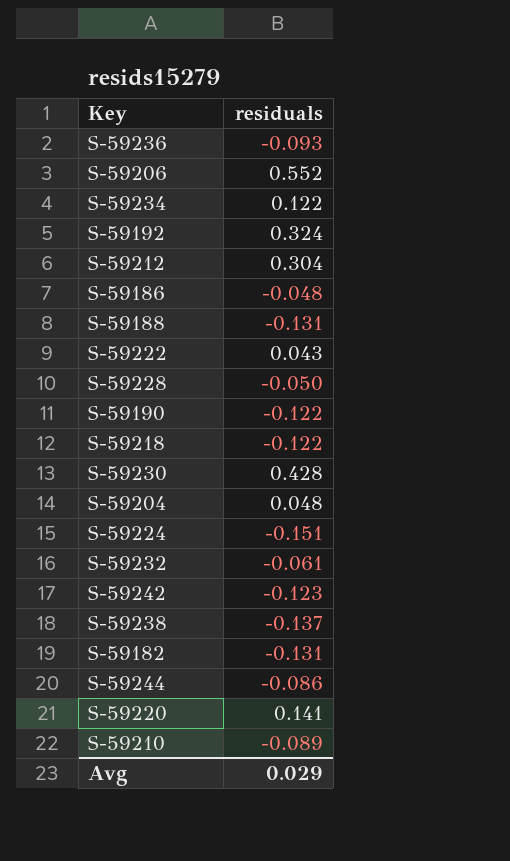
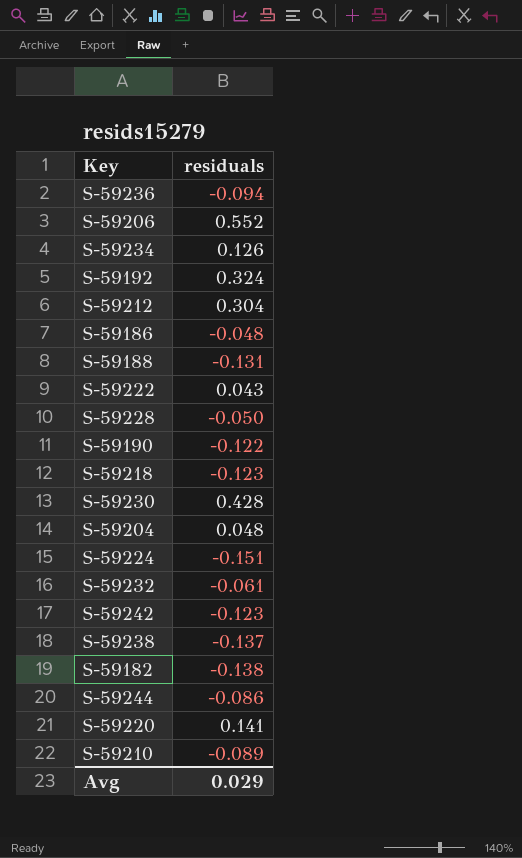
S-59236 | residuals: -0.093 -> -0.094
S-59234 | residuals: 0.122 -> 0.126
S-59218 | residuals: -0.122 -> -0.123
S-59182 | residuals: -0.131 -> -0.138

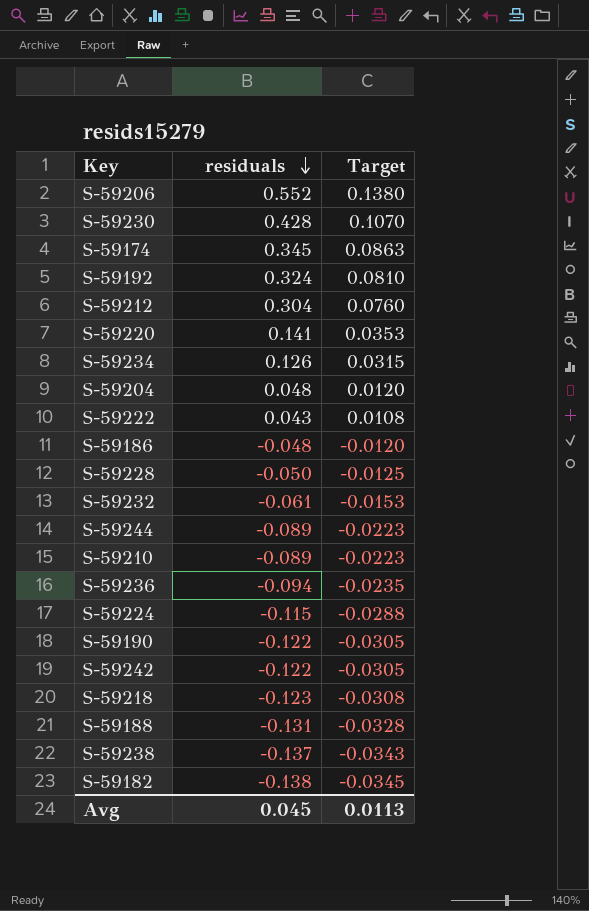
row order: none -> residuals descending
column Target | formula: none -> [residuals] * 0.25
row S-59174: none -> 0.345 | 0.0863
S-59244 | residuals: -0.086 -> -0.089
S-59224 | residuals: -0.151 -> -0.115
S-59242 | residuals: -0.123 -> -0.122
Avg | residuals: 0.029 -> 0.045

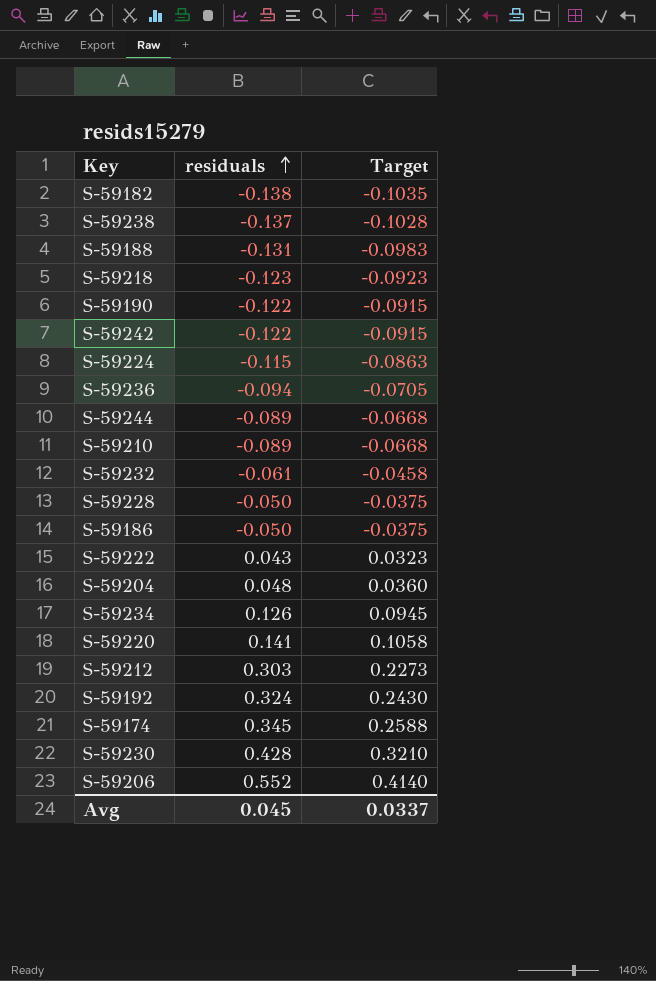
row order: residuals descending -> residuals ascending
column Target | formula: [residuals] * 0.25 -> [residuals] * 0.75
S-59186 | residuals: -0.048 -> -0.050
S-59212 | residuals: 0.304 -> 0.303
Avg | Target: 0.0113 -> 0.0337

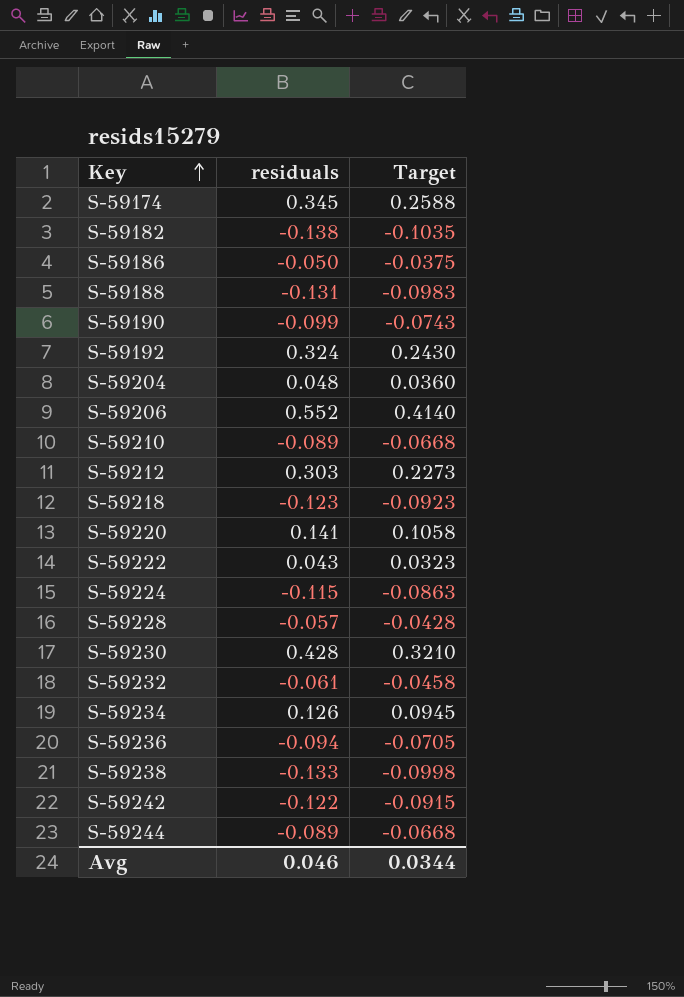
row order: residuals ascending -> Key ascending
S-59190 | residuals: -0.122 -> -0.099
S-59190 | Target: -0.0915 -> -0.0743
S-59228 | residuals: -0.050 -> -0.057
S-59228 | Target: -0.0375 -> -0.0428
S-59238 | residuals: -0.137 -> -0.133
S-59238 | Target: -0.1028 -> -0.0998
Avg | residuals: 0.045 -> 0.046
Avg | Target: 0.0337 -> 0.0344

